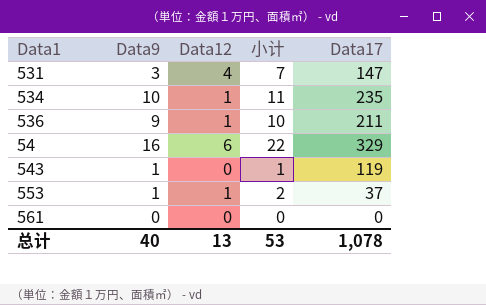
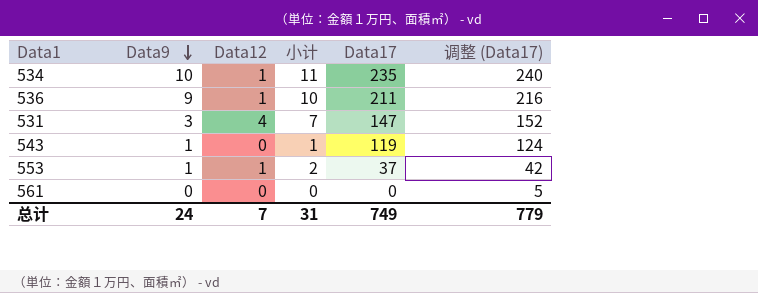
row order: none -> Data9 descending
column 调整 (Data17) | formula: none -> [Data17] + 5
row 54: 16 | 6 | 22 | 329 -> none
总计 | Data9: 40 -> 24
总计 | Data12: 13 -> 7
总计 | 小计: 53 -> 31
总计 | Data17: 1,078 -> 749

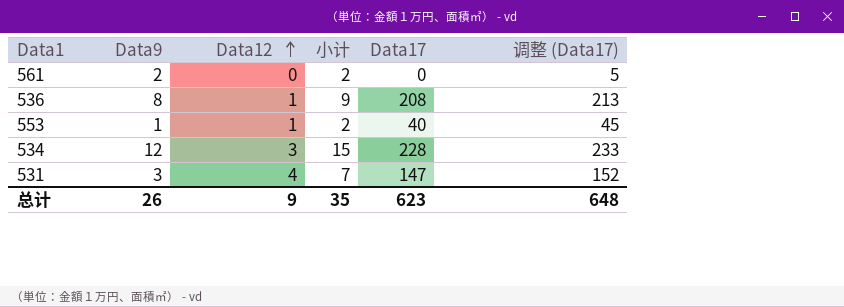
row order: Data9 descending -> Data12 ascending
row 543: 1 | 0 | 1 | 119 | 124 -> none
561 | Data9: 0 -> 2
561 | 小计: 0 -> 2
536 | Data9: 9 -> 8
536 | 小计: 10 -> 9
536 | Data17: 211 -> 208
536 | 调整 (Data17): 216 -> 213
553 | Data17: 37 -> 40
553 | 调整 (Data17): 42 -> 45
534 | Data9: 10 -> 12
534 | Data12: 1 -> 3
534 | 小计: 11 -> 15
534 | Data17: 235 -> 228
534 | 调整 (Data17): 240 -> 233
总计 | Data9: 24 -> 26
总计 | Data12: 7 -> 9
总计 | 小计: 31 -> 35
总计 | Data17: 749 -> 623
总计 | 调整 (Data17): 779 -> 648

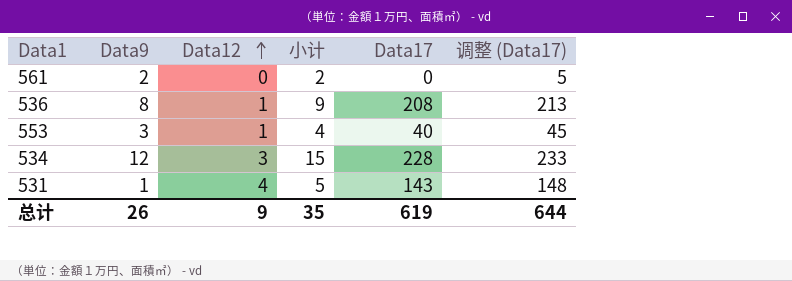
553 | Data9: 1 -> 3
553 | 小计: 2 -> 4
531 | Data9: 3 -> 1
531 | 小计: 7 -> 5
531 | Data17: 147 -> 143
531 | 调整 (Data17): 152 -> 148
总计 | Data17: 623 -> 619
总计 | 调整 (Data17): 648 -> 644

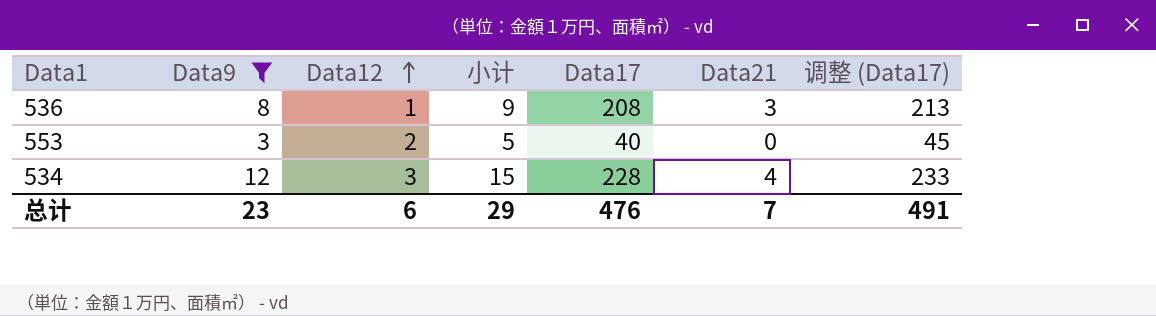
filter: none -> Data9 >= 3
column Data21 | position: none -> 6
553 | Data12: 1 -> 2
553 | 小计: 4 -> 5
总计 | Data9: 26 -> 23
总计 | Data12: 9 -> 6
总计 | 小计: 35 -> 29
总计 | Data17: 619 -> 476
总计 | 调整 (Data17): 644 -> 491

